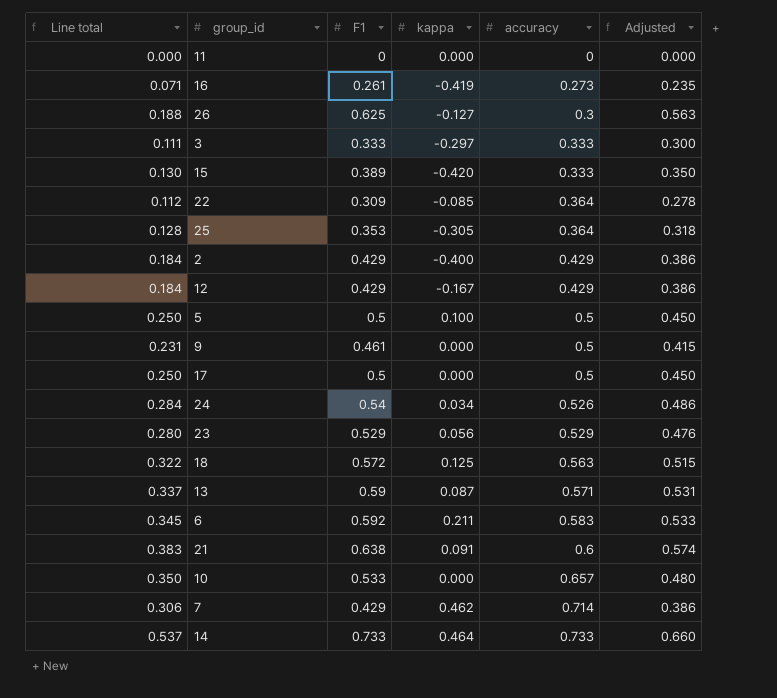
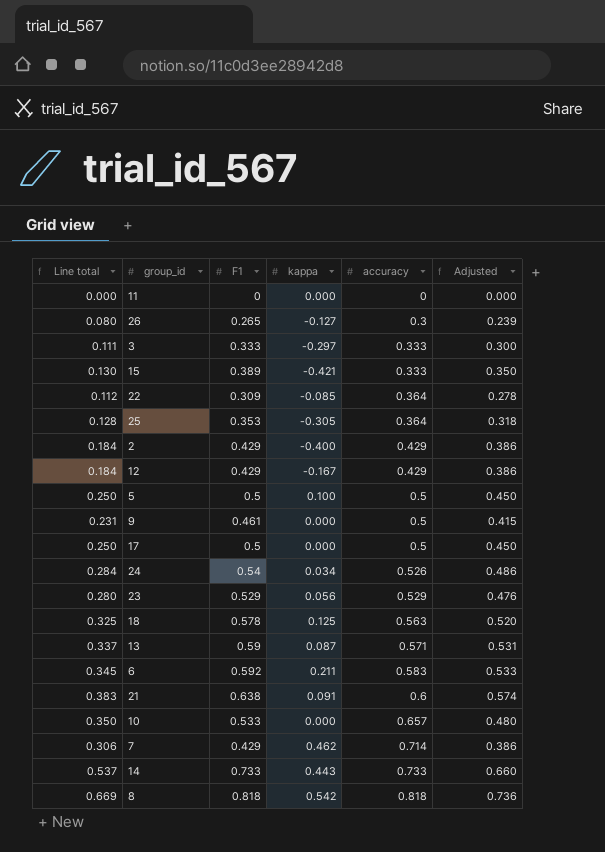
row 16: 0.071 | 0.261 | -0.419 | 0.273 | 0.235 -> none
26 | Line total: 0.188 -> 0.080
26 | F1: 0.625 -> 0.265
26 | Adjusted: 0.563 -> 0.239
15 | kappa: -0.420 -> -0.421
18 | Line total: 0.322 -> 0.325
18 | F1: 0.572 -> 0.578
18 | Adjusted: 0.515 -> 0.520
14 | kappa: 0.464 -> 0.443
row 8: none -> 0.669 | 0.818 | 0.542 | 0.818 | 0.736

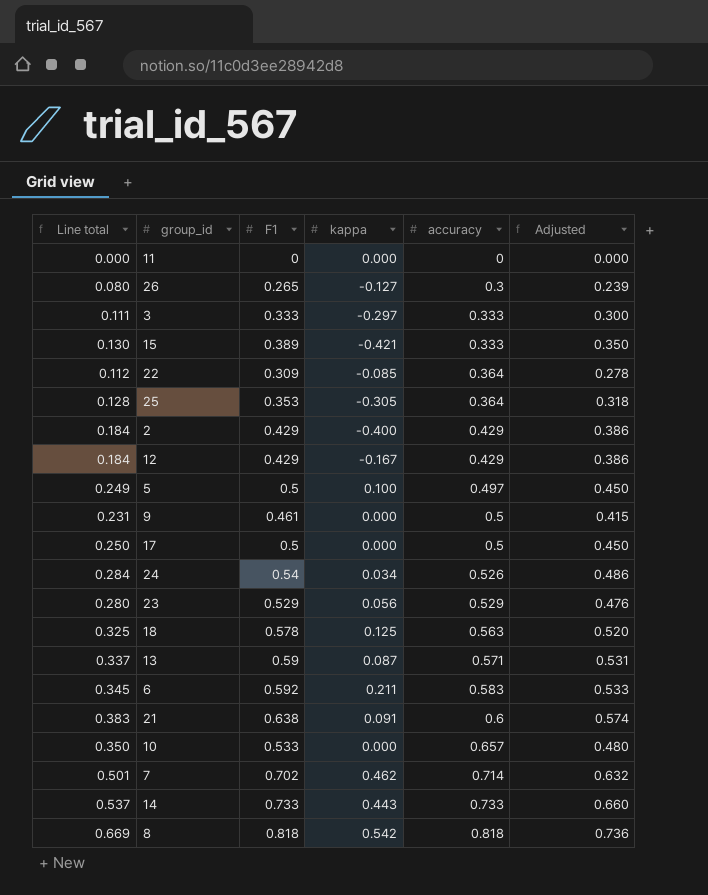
5 | Line total: 0.250 -> 0.249
5 | accuracy: 0.5 -> 0.497
7 | Line total: 0.306 -> 0.501
7 | F1: 0.429 -> 0.702
7 | Adjusted: 0.386 -> 0.632

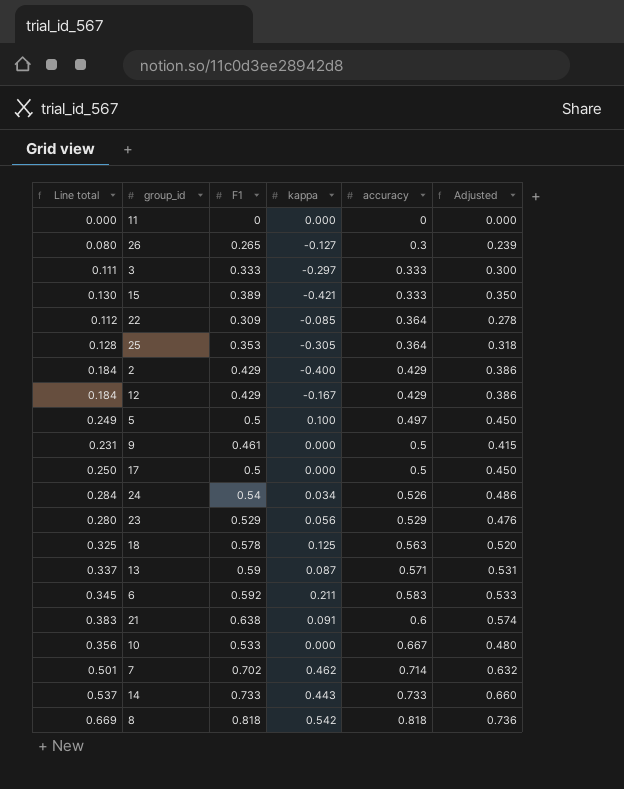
10 | Line total: 0.350 -> 0.356
10 | accuracy: 0.657 -> 0.667

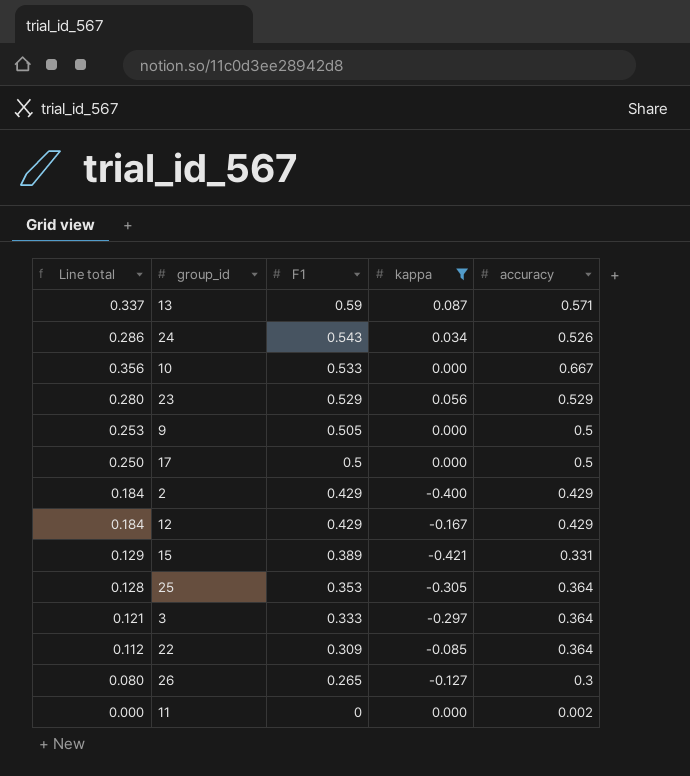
filter: none -> kappa <= 0.087
row order: accuracy ascending -> F1 descending
column Adjusted | formula: [F1] * 0.9 -> none
24 | Line total: 0.284 -> 0.286
24 | F1: 0.54 -> 0.543
9 | Line total: 0.231 -> 0.253
9 | F1: 0.461 -> 0.505
15 | Line total: 0.130 -> 0.129
15 | accuracy: 0.333 -> 0.331
3 | Line total: 0.111 -> 0.121
3 | accuracy: 0.333 -> 0.364
11 | accuracy: 0 -> 0.002

